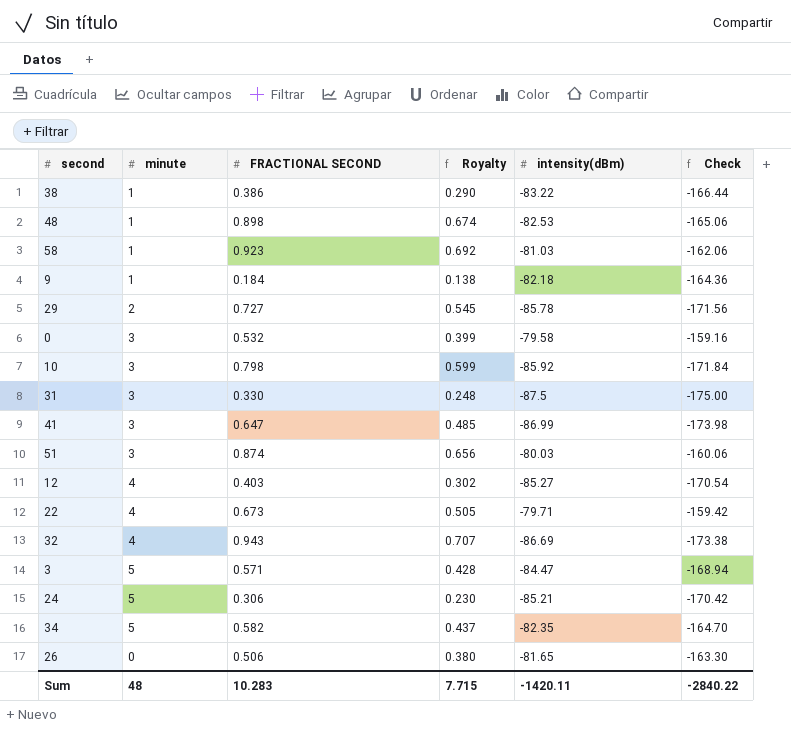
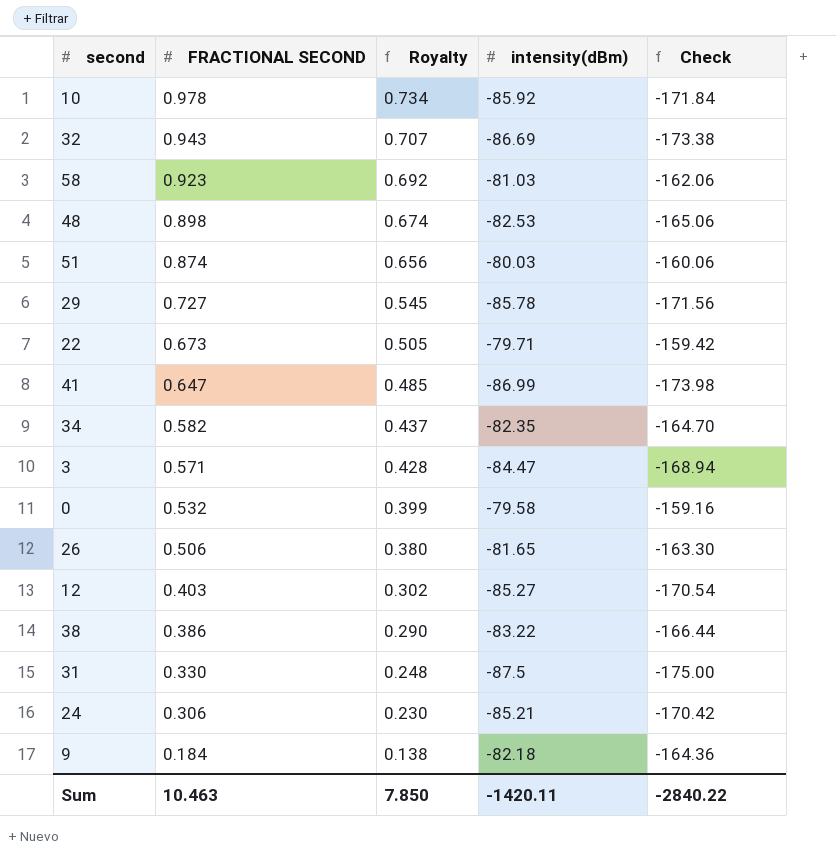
row order: none -> FRACTIONAL SECOND descending
column minute | position: 2 -> none
10 | FRACTIONAL SECOND: 0.798 -> 0.978
10 | Royalty: 0.599 -> 0.734
Sum | FRACTIONAL SECOND: 10.283 -> 10.463
Sum | Royalty: 7.715 -> 7.850

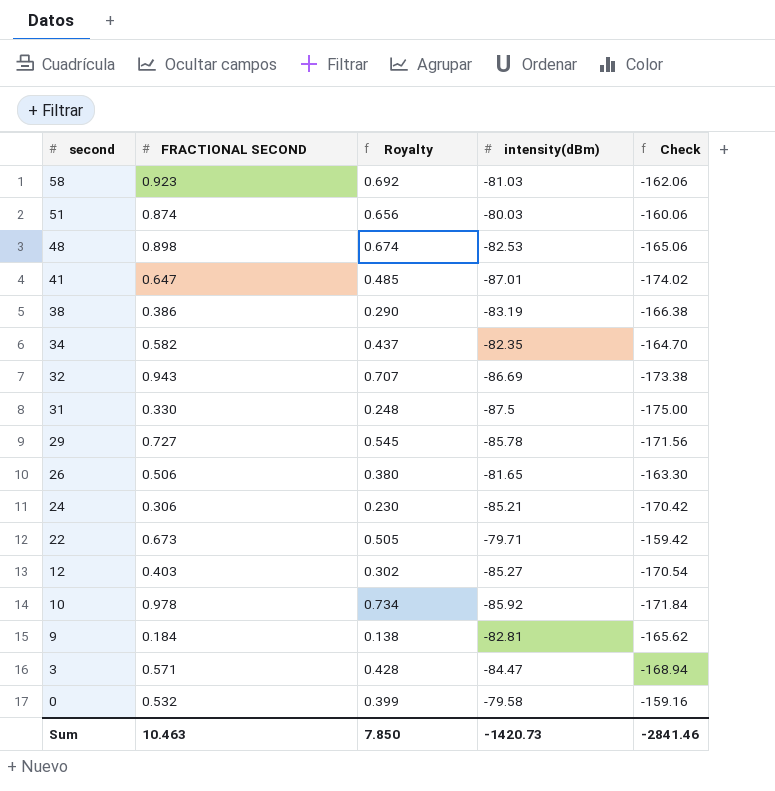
row order: FRACTIONAL SECOND descending -> second descending
41 | intensity(dBm): -86.99 -> -87.01
41 | Check: -173.98 -> -174.02
38 | intensity(dBm): -83.22 -> -83.19
38 | Check: -166.44 -> -166.38
9 | intensity(dBm): -82.18 -> -82.81
9 | Check: -164.36 -> -165.62
Sum | intensity(dBm): -1420.11 -> -1420.73
Sum | Check: -2840.22 -> -2841.46

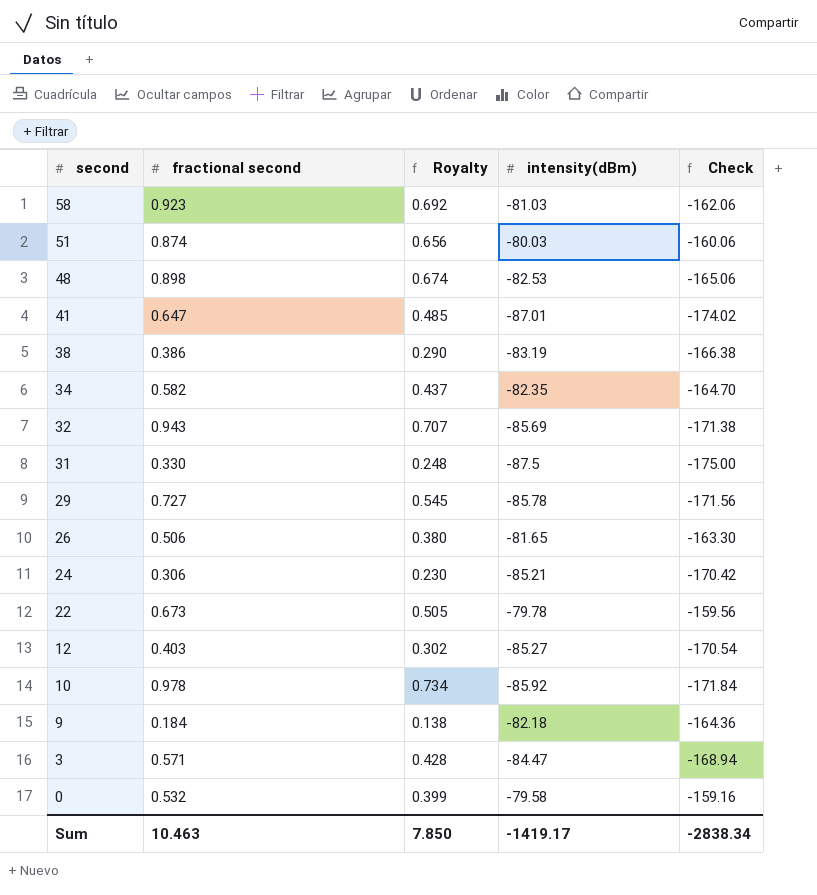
column name: FRACTIONAL SECOND -> fractional second
32 | intensity(dBm): -86.69 -> -85.69
32 | Check: -173.38 -> -171.38
22 | intensity(dBm): -79.71 -> -79.78
22 | Check: -159.42 -> -159.56
9 | intensity(dBm): -82.81 -> -82.18
9 | Check: -165.62 -> -164.36
Sum | intensity(dBm): -1420.73 -> -1419.17
Sum | Check: -2841.46 -> -2838.34

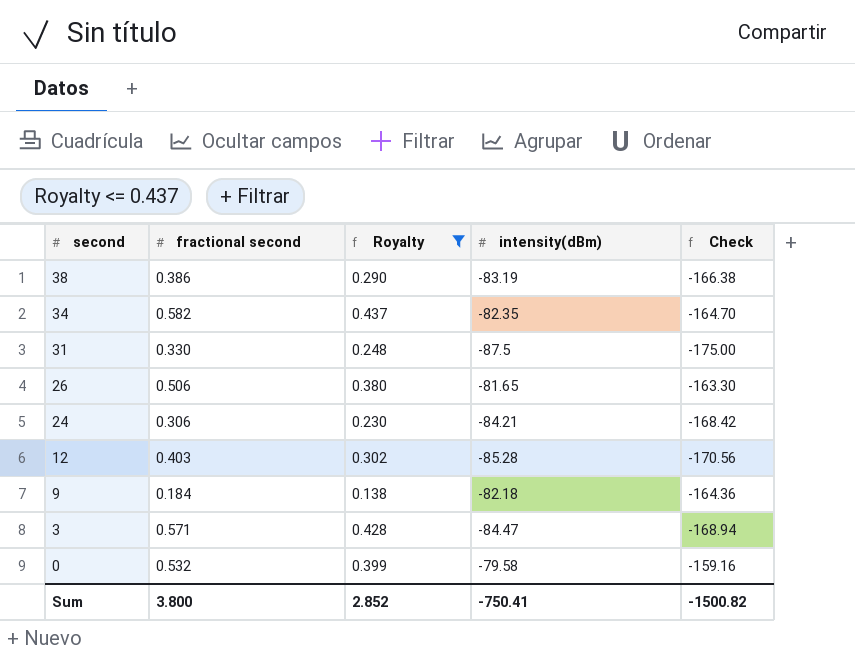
filter: none -> Royalty <= 0.437
24 | intensity(dBm): -85.21 -> -84.21
24 | Check: -170.42 -> -168.42
12 | intensity(dBm): -85.27 -> -85.28
12 | Check: -170.54 -> -170.56
Sum | fractional second: 10.463 -> 3.800
Sum | Royalty: 7.850 -> 2.852
Sum | intensity(dBm): -1419.17 -> -750.41
Sum | Check: -2838.34 -> -1500.82

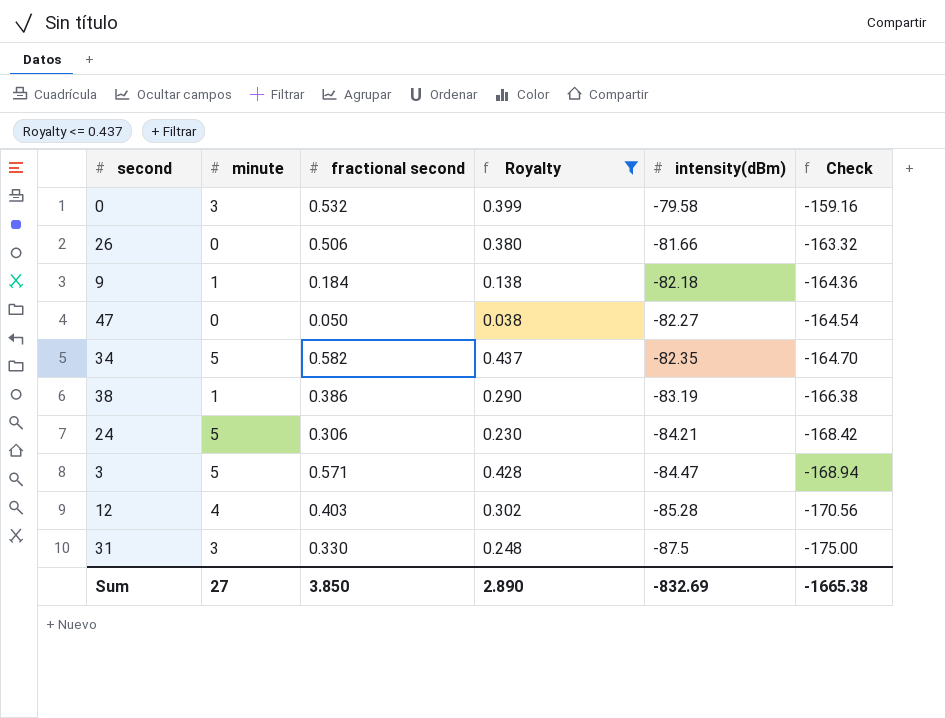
row order: second descending -> intensity(dBm) descending
column minute | position: none -> 2
26 | intensity(dBm): -81.65 -> -81.66
26 | Check: -163.30 -> -163.32
row 47: none -> 0 | 0.050 | 0.038 | -82.27 | -164.54
Sum | fractional second: 3.800 -> 3.850
Sum | Royalty: 2.852 -> 2.890
Sum | intensity(dBm): -750.41 -> -832.69
Sum | Check: -1500.82 -> -1665.38

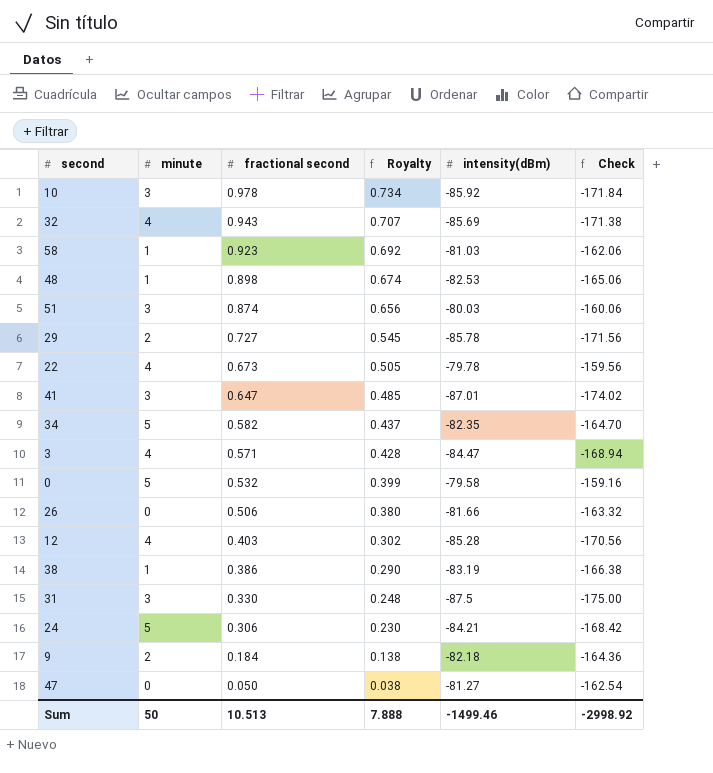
filter: Royalty <= 0.437 -> none
row order: intensity(dBm) descending -> fractional second descending
3 | minute: 5 -> 4
0 | minute: 3 -> 5
9 | minute: 1 -> 2
47 | intensity(dBm): -82.27 -> -81.27
47 | Check: -164.54 -> -162.54
Sum | minute: 27 -> 50
Sum | fractional second: 3.850 -> 10.513
Sum | Royalty: 2.890 -> 7.888
Sum | intensity(dBm): -832.69 -> -1499.46
Sum | Check: -1665.38 -> -2998.92

